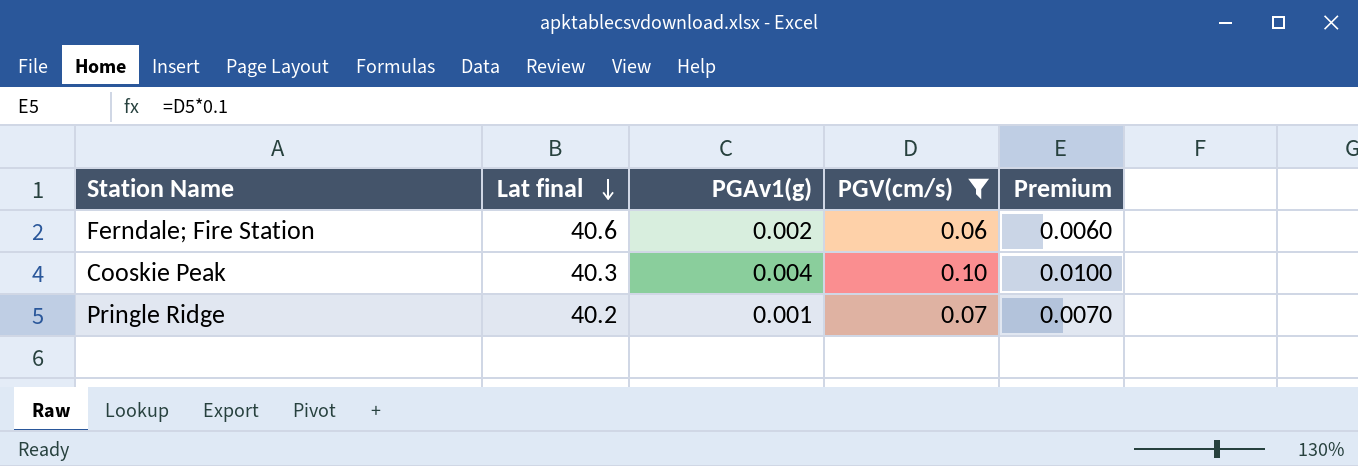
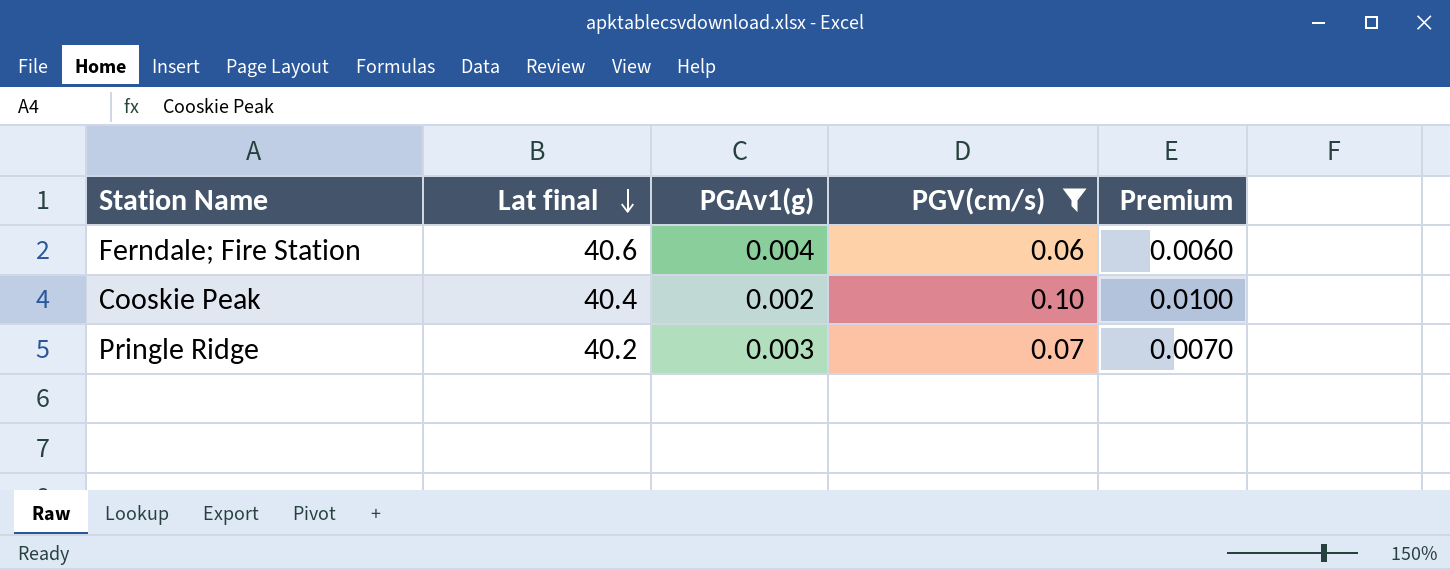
Ferndale; Fire Station | PGAv1(g): 0.002 -> 0.004
Cooskie Peak | Lat final: 40.3 -> 40.4
Cooskie Peak | PGAv1(g): 0.004 -> 0.002
Pringle Ridge | PGAv1(g): 0.001 -> 0.003

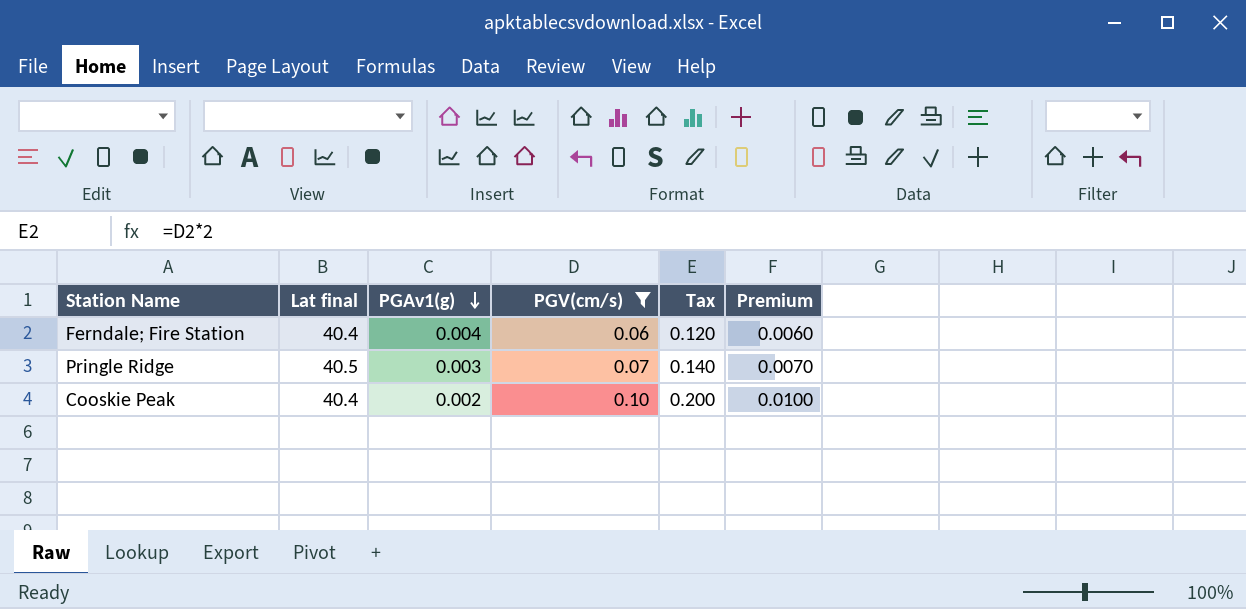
row order: Lat final descending -> PGAv1(g) descending
column Tax | formula: none -> [PGV(cm/s)] * 2
Ferndale; Fire Station | Lat final: 40.6 -> 40.4
Pringle Ridge | Lat final: 40.2 -> 40.5

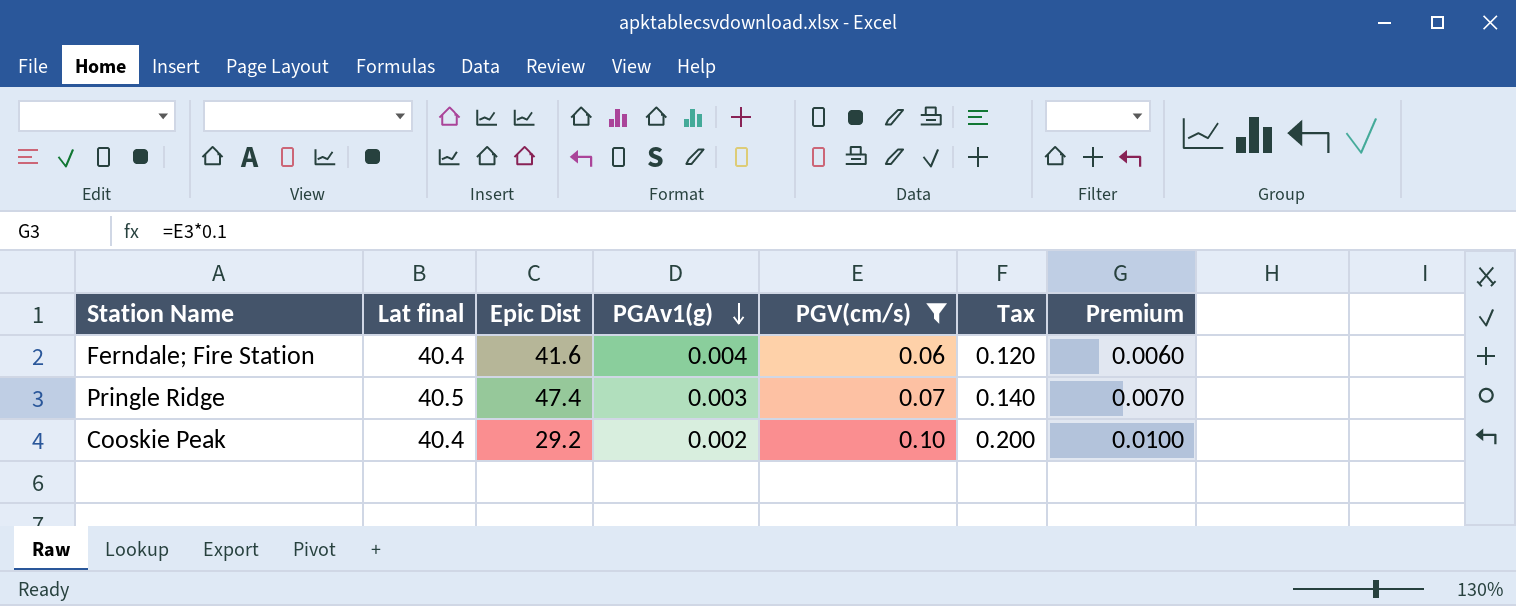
column Epic Dist | position: none -> 3

